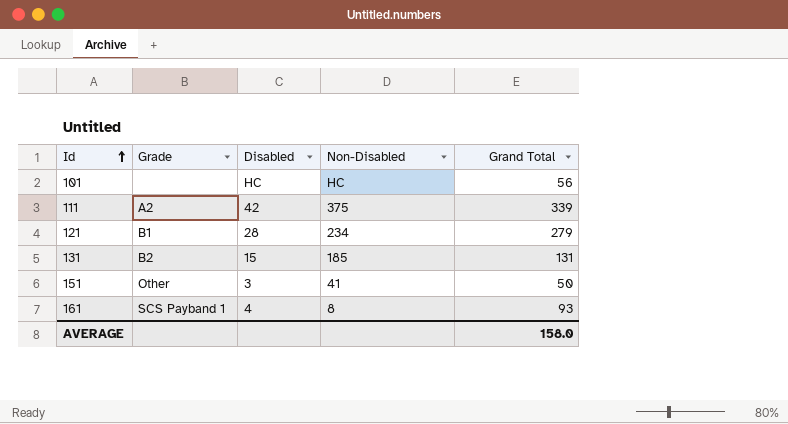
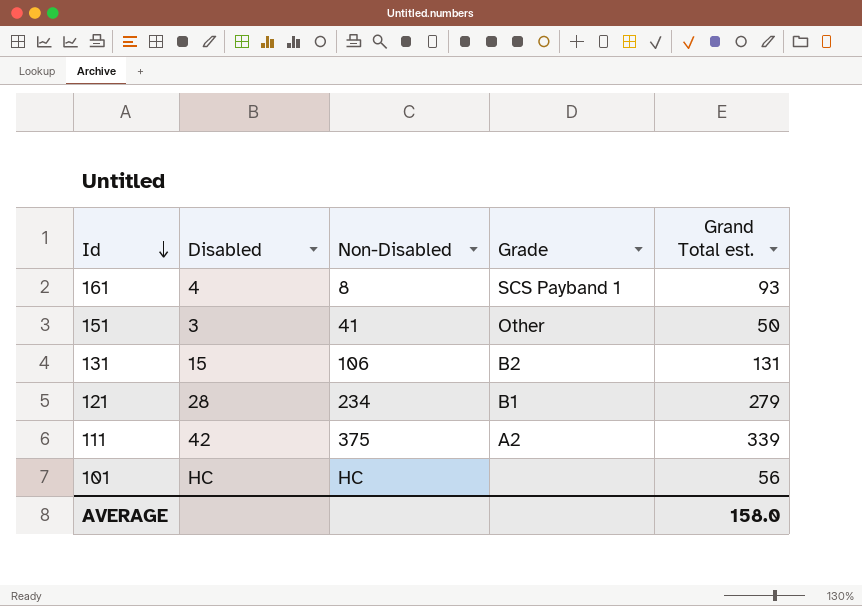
row order: Id ascending -> Id descending
column Grade | position: 2 -> 4
column name: Grand Total -> Grand Total est.
131 | Non-Disabled: 185 -> 106

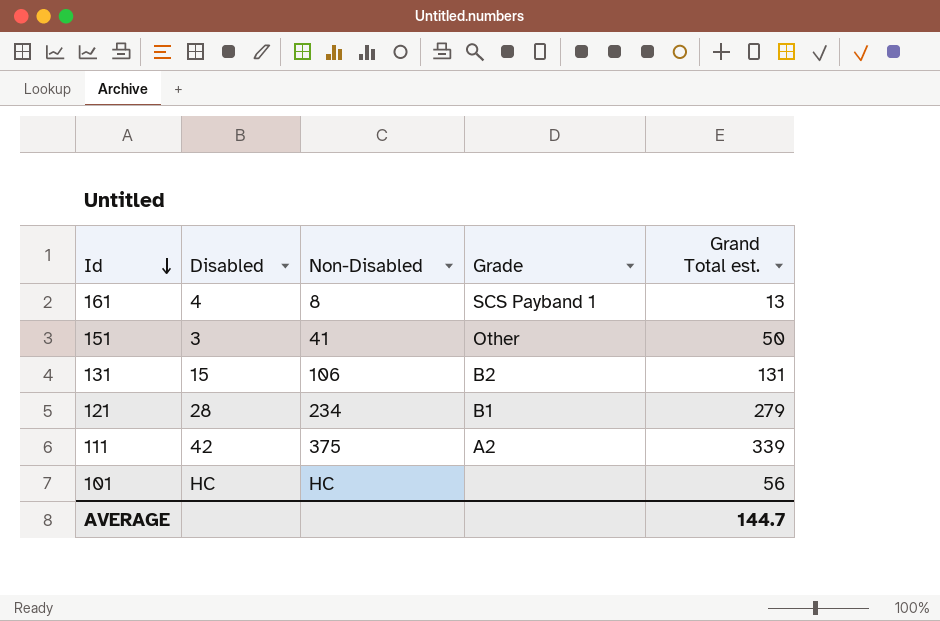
161 | Grand Total est.: 93 -> 13
AVERAGE | Grand Total est.: 158.0 -> 144.7

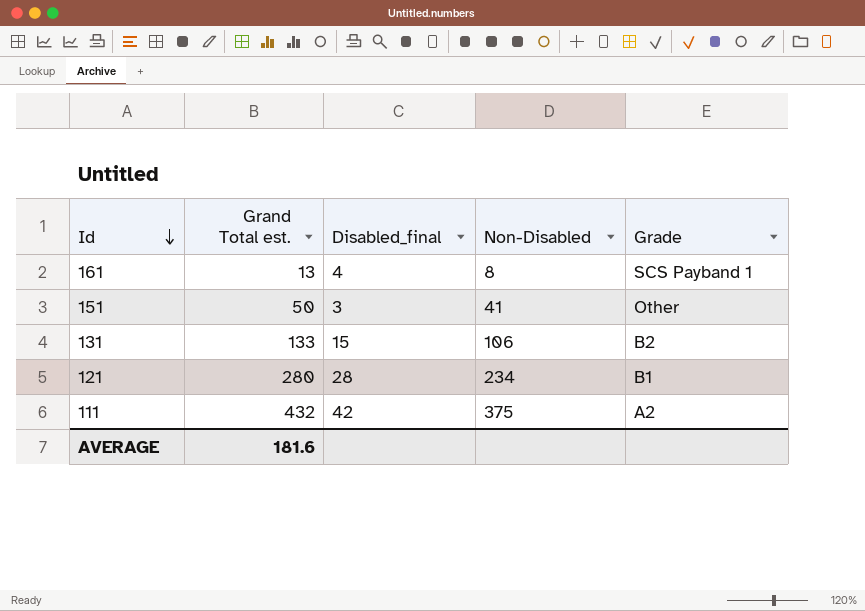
column Grand Total est. | position: 5 -> 2
column name: Disabled -> Disabled_final
row 101: HC | HC | none | 56 -> none
131 | Grand Total est.: 131 -> 133
121 | Grand Total est.: 279 -> 280
111 | Grand Total est.: 339 -> 432
AVERAGE | Grand Total est.: 144.7 -> 181.6

